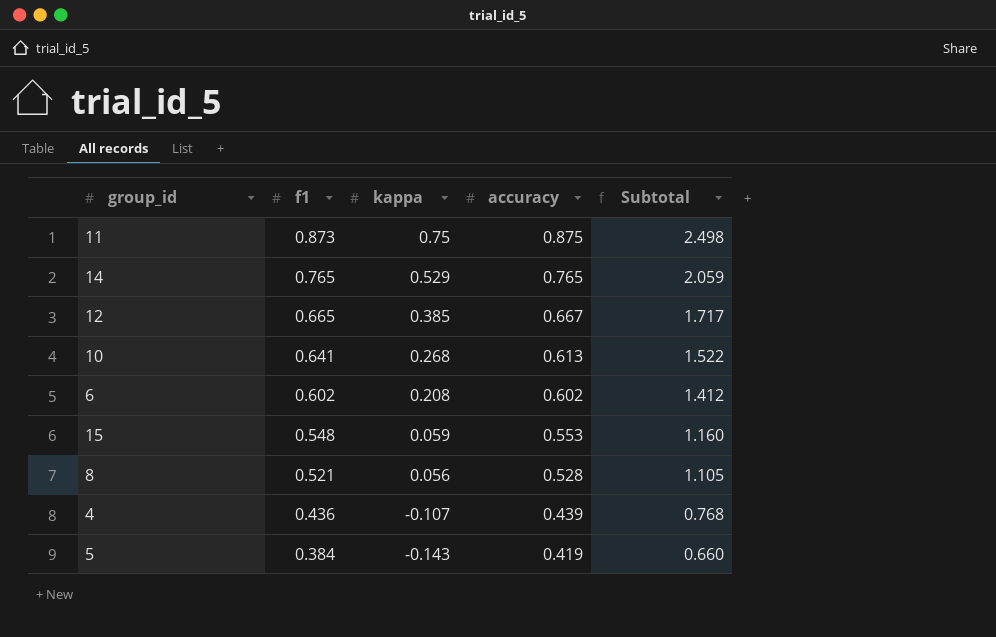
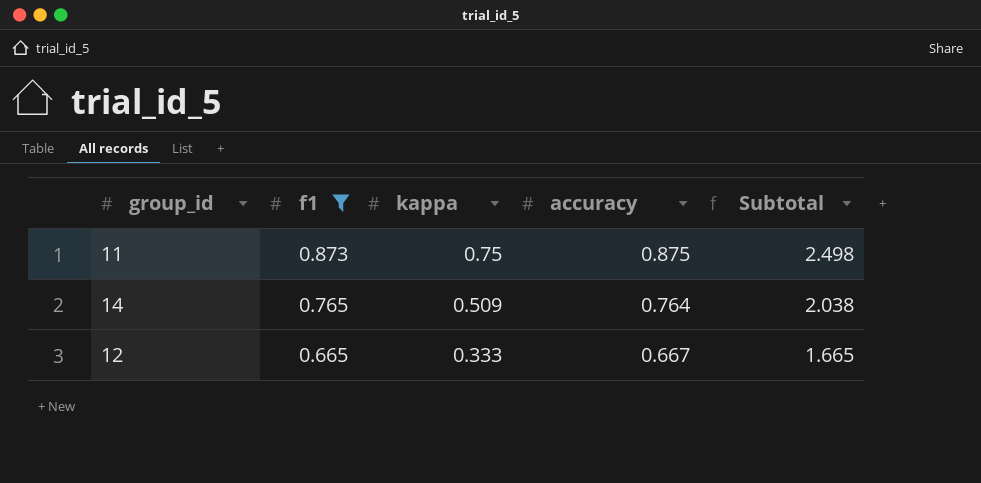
filter: none -> f1 >= 0.665
14 | kappa: 0.529 -> 0.509
14 | accuracy: 0.765 -> 0.764
14 | Subtotal: 2.059 -> 2.038
12 | kappa: 0.385 -> 0.333
12 | Subtotal: 1.717 -> 1.665

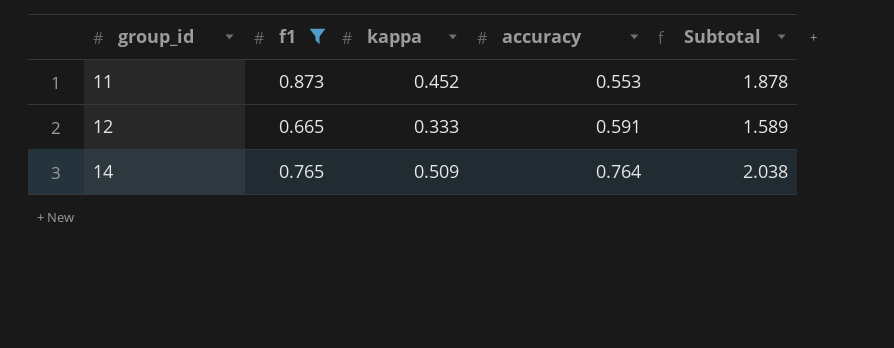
row order: f1 descending -> group_id ascending
11 | kappa: 0.75 -> 0.452
11 | accuracy: 0.875 -> 0.553
11 | Subtotal: 2.498 -> 1.878
12 | accuracy: 0.667 -> 0.591
12 | Subtotal: 1.665 -> 1.589

